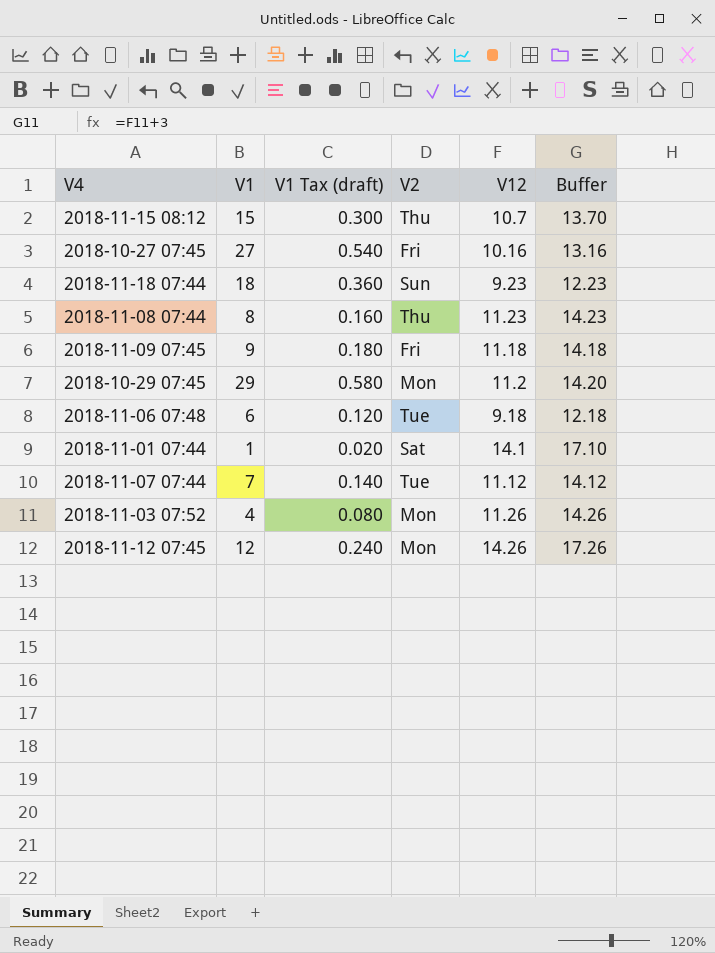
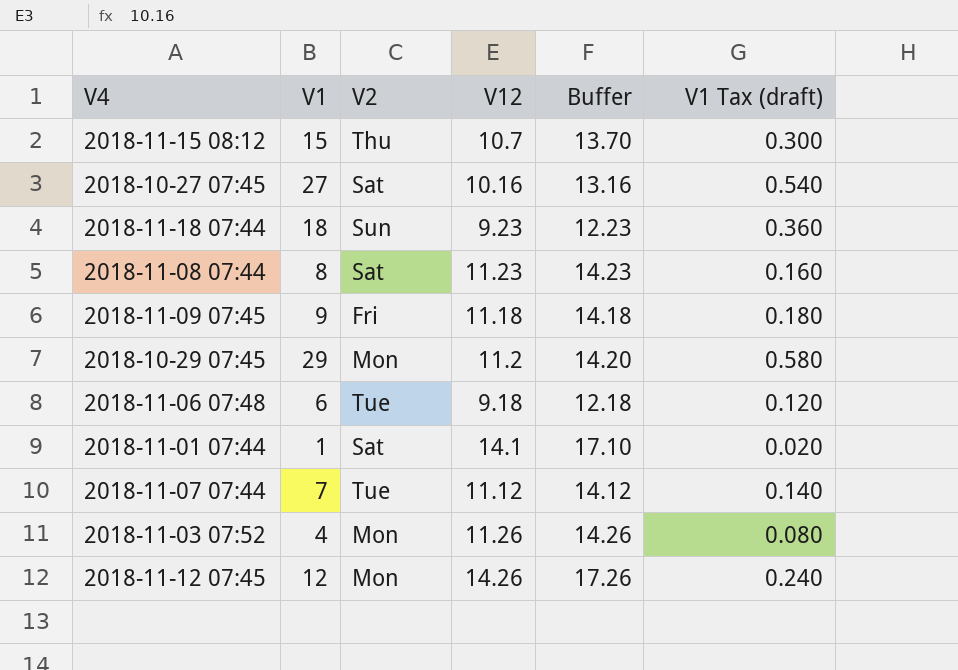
column V1 Tax (draft) | position: 3 -> 6
2018-10-27 07:45 | V2: Fri -> Sat
2018-11-08 07:44 | V2: Thu -> Sat

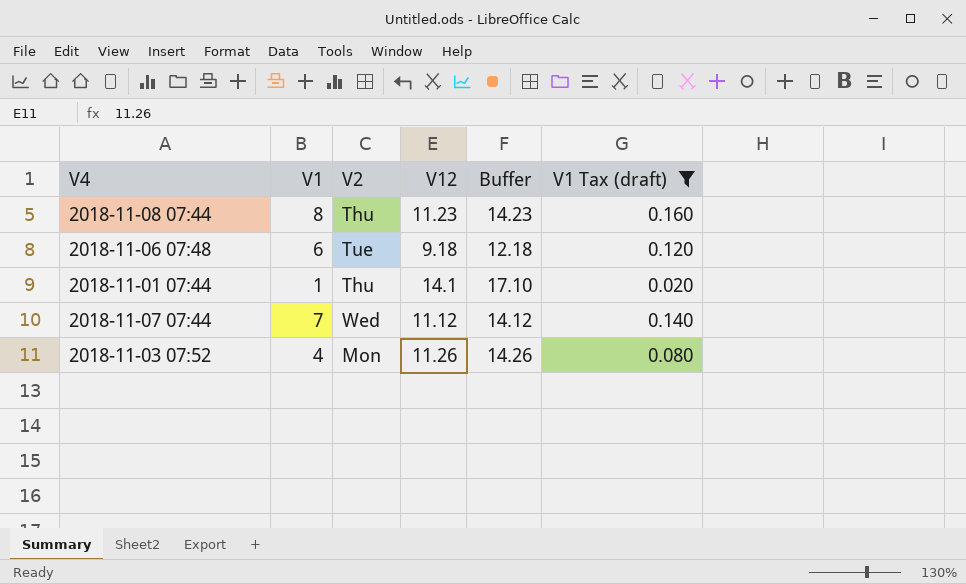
filter: none -> V1 Tax (draft) <= 0.160
2018-11-08 07:44 | V2: Sat -> Thu
2018-11-01 07:44 | V2: Sat -> Thu
2018-11-07 07:44 | V2: Tue -> Wed

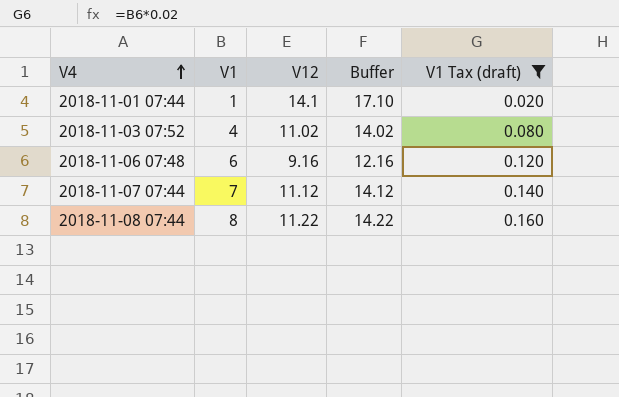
row order: none -> V4 ascending
column V2 | position: 3 -> none
2018-11-03 07:52 | V12: 11.26 -> 11.02
2018-11-03 07:52 | Buffer: 14.26 -> 14.02
2018-11-06 07:48 | V12: 9.18 -> 9.16
2018-11-06 07:48 | Buffer: 12.18 -> 12.16
2018-11-08 07:44 | V12: 11.23 -> 11.22
2018-11-08 07:44 | Buffer: 14.23 -> 14.22

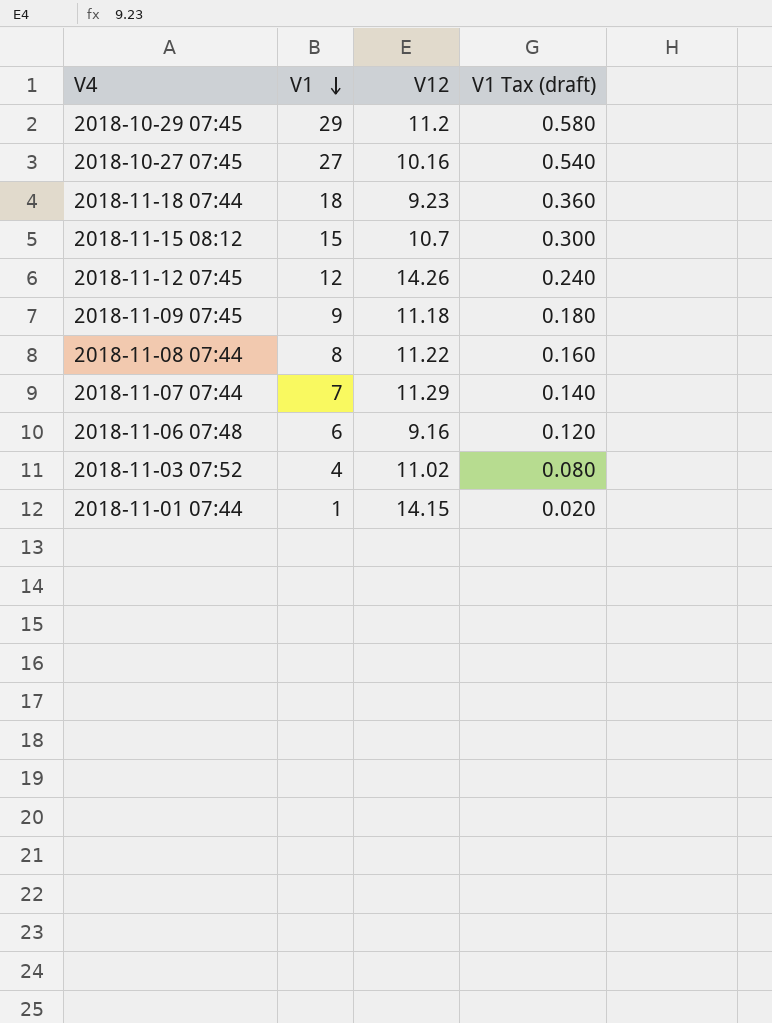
filter: V1 Tax (draft) <= 0.160 -> none
row order: V4 ascending -> V1 descending
column Buffer | formula: [V12] + 3 -> none
2018-11-07 07:44 | V12: 11.12 -> 11.29
2018-11-01 07:44 | V12: 14.1 -> 14.15

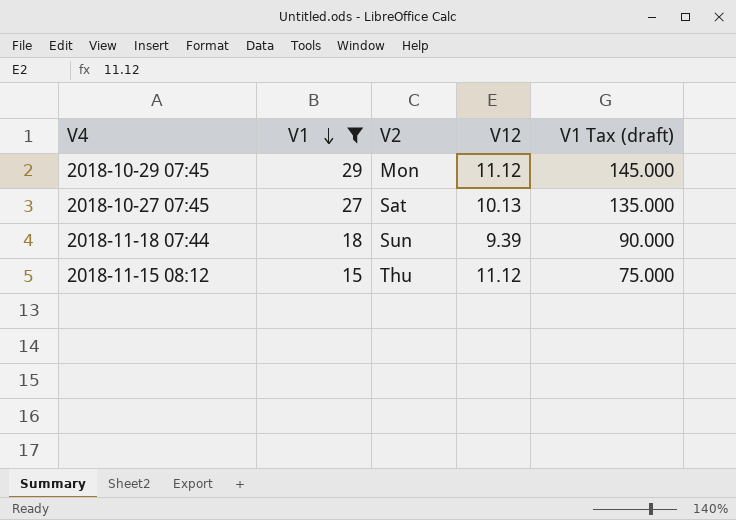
filter: none -> V1 >= 15
column V2 | position: none -> 3
column V1 Tax (draft) | formula: [V1] * 0.02 -> [V1] * 5
2018-10-29 07:45 | V12: 11.2 -> 11.12
2018-10-27 07:45 | V12: 10.16 -> 10.13
2018-11-18 07:44 | V12: 9.23 -> 9.39
2018-11-15 08:12 | V12: 10.7 -> 11.12

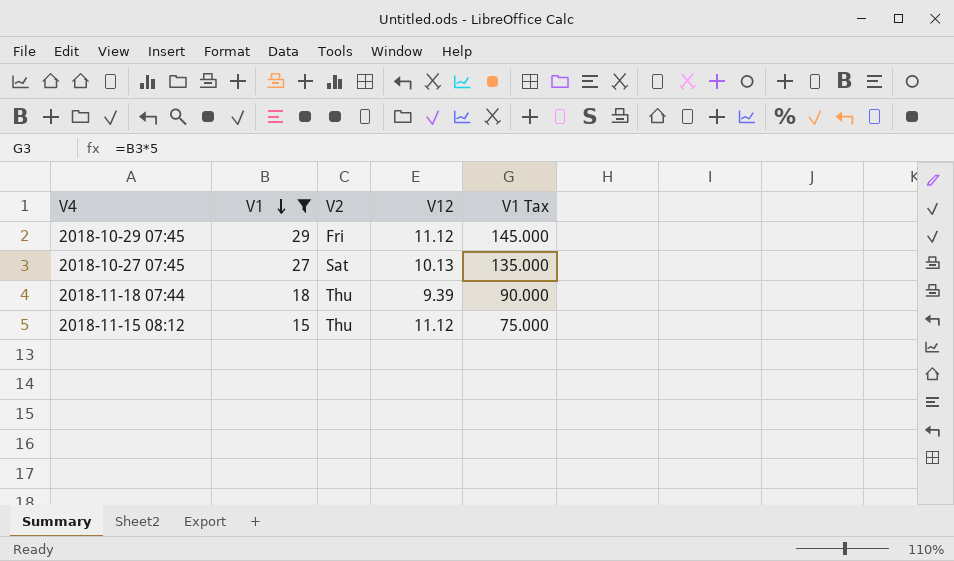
column name: V1 Tax (draft) -> V1 Tax
2018-10-29 07:45 | V2: Mon -> Fri
2018-11-18 07:44 | V2: Sun -> Thu

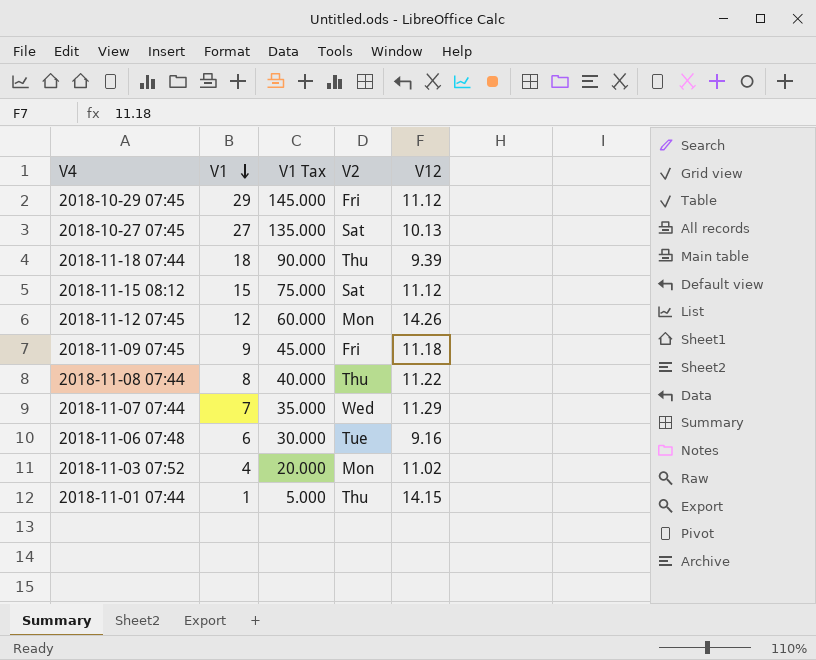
filter: V1 >= 15 -> none
column V1 Tax | position: 5 -> 3
2018-11-15 08:12 | V2: Thu -> Sat

